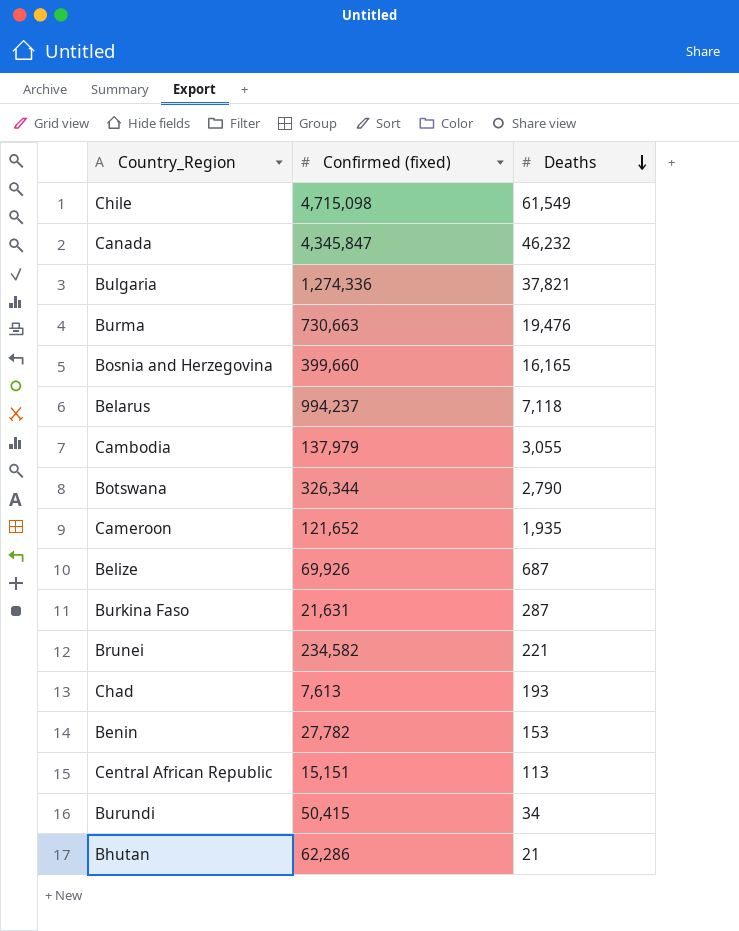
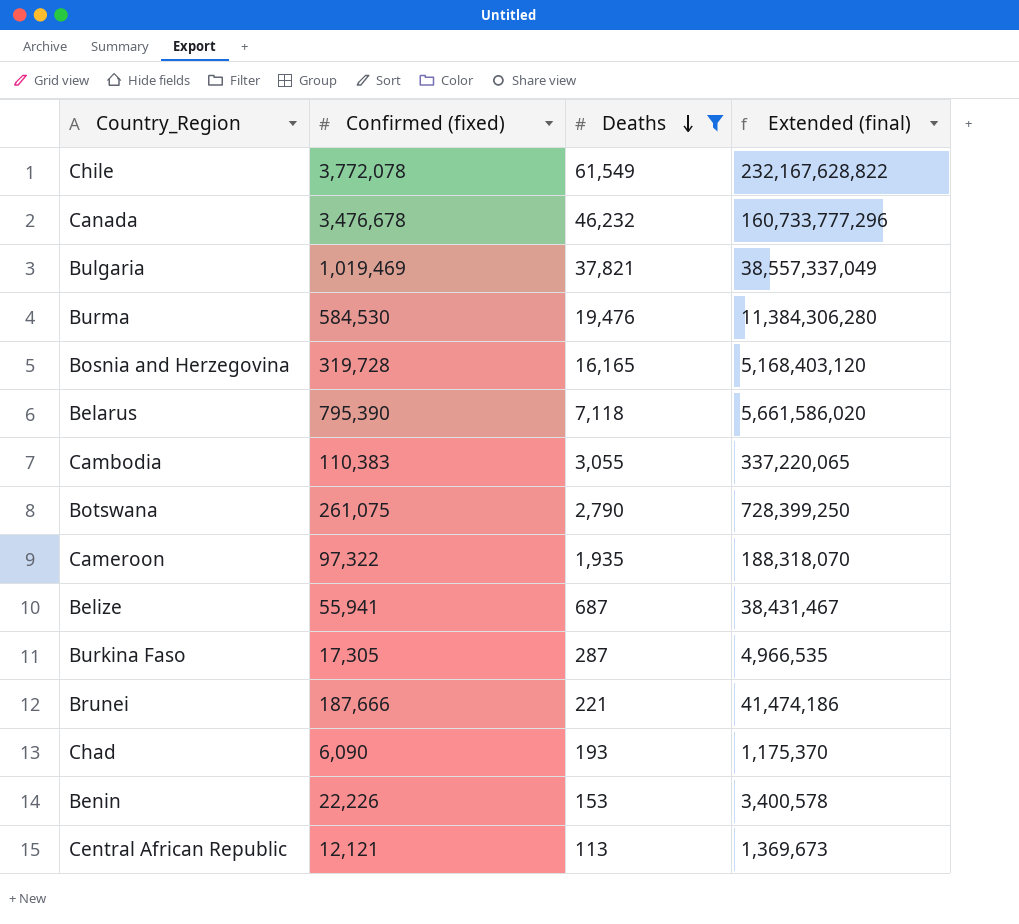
filter: none -> Deaths >= 113
column Extended (final) | formula: none -> [Confirmed (fixed)] * [Deaths]
Chile | Confirmed (fixed): 4,715,098 -> 3,772,078
Canada | Confirmed (fixed): 4,345,847 -> 3,476,678
Bulgaria | Confirmed (fixed): 1,274,336 -> 1,019,469
Burma | Confirmed (fixed): 730,663 -> 584,530
Bosnia and Herzegovina | Confirmed (fixed): 399,660 -> 319,728
Belarus | Confirmed (fixed): 994,237 -> 795,390
Cambodia | Confirmed (fixed): 137,979 -> 110,383
Botswana | Confirmed (fixed): 326,344 -> 261,075
Cameroon | Confirmed (fixed): 121,652 -> 97,322
Belize | Confirmed (fixed): 69,926 -> 55,941
Burkina Faso | Confirmed (fixed): 21,631 -> 17,305
Brunei | Confirmed (fixed): 234,582 -> 187,666
Chad | Confirmed (fixed): 7,613 -> 6,090
Benin | Confirmed (fixed): 27,782 -> 22,226
Central African Republic | Confirmed (fixed): 15,151 -> 12,121

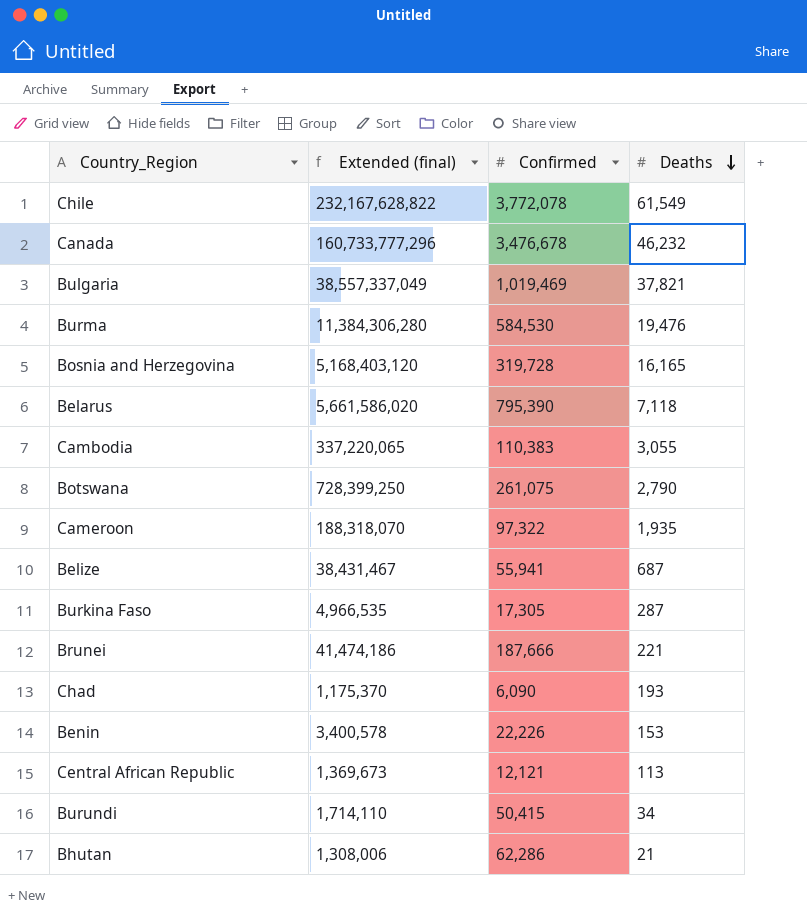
filter: Deaths >= 113 -> none
column Extended (final) | position: 4 -> 2
column name: Confirmed (fixed) -> Confirmed

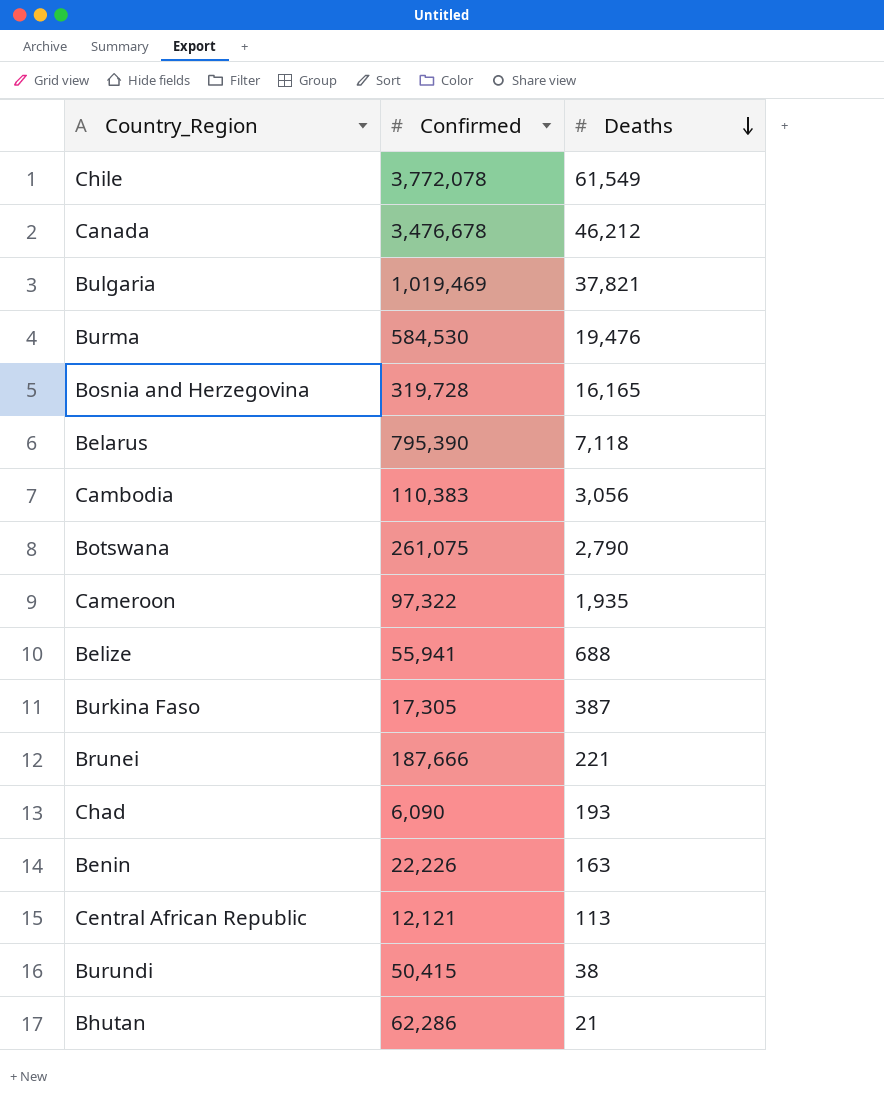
column Extended (final) | formula: [Confirmed] * [Deaths] -> none
Canada | Deaths: 46,232 -> 46,212
Cambodia | Deaths: 3,055 -> 3,056
Belize | Deaths: 687 -> 688
Burkina Faso | Deaths: 287 -> 387
Benin | Deaths: 153 -> 163
Burundi | Deaths: 34 -> 38

